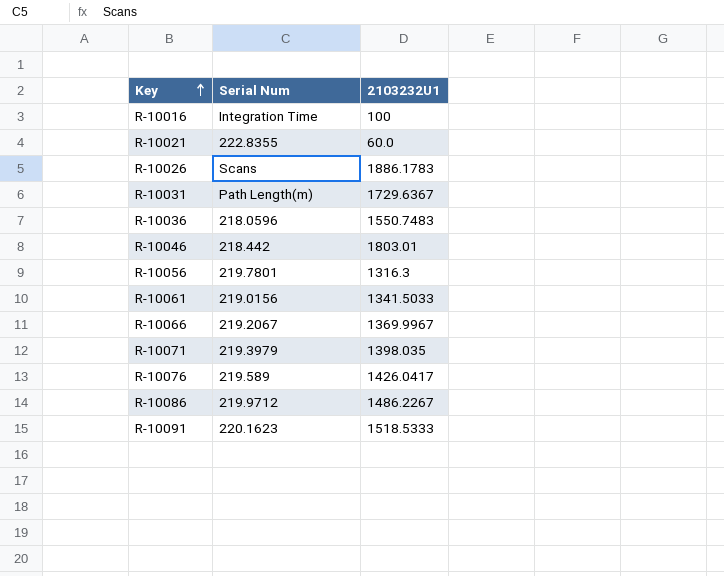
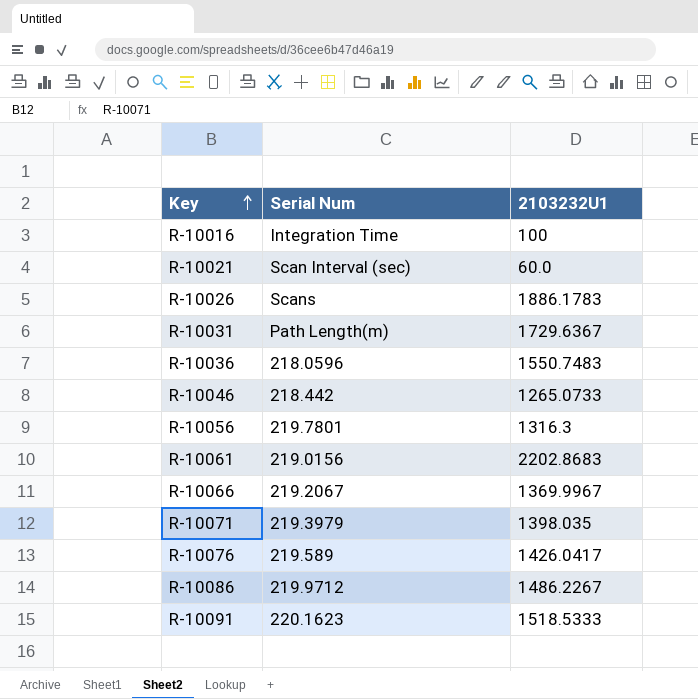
R-10021 | Serial Num: 222.8355 -> Scan Interval (sec)
R-10046 | 2103232U1: 1803.01 -> 1265.0733
R-10061 | 2103232U1: 1341.5033 -> 2202.8683

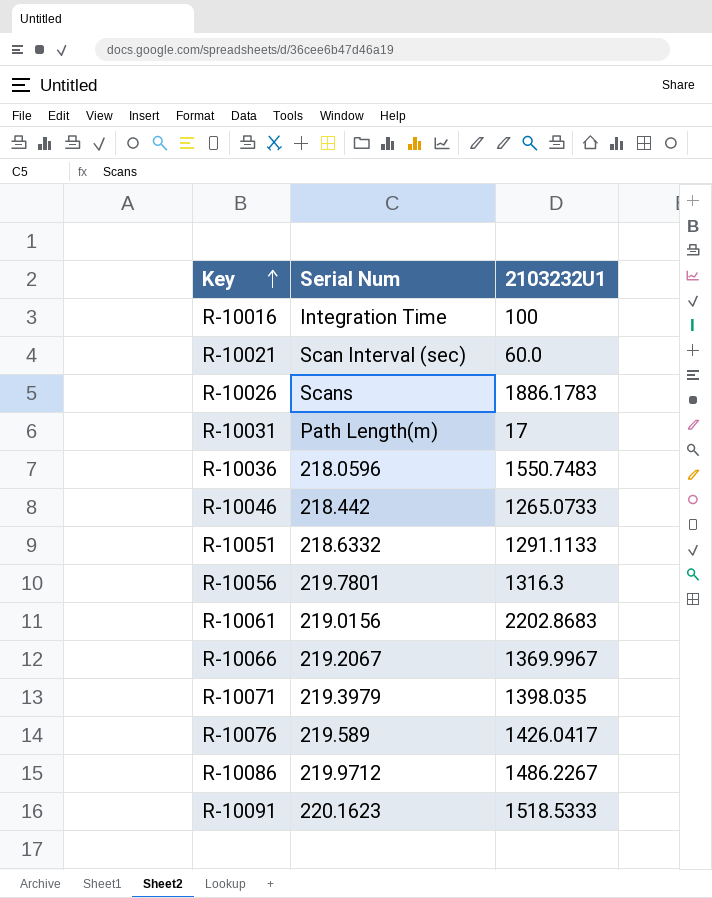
R-10031 | 2103232U1: 1729.6367 -> 17
row R-10051: none -> 218.6332 | 1291.1133

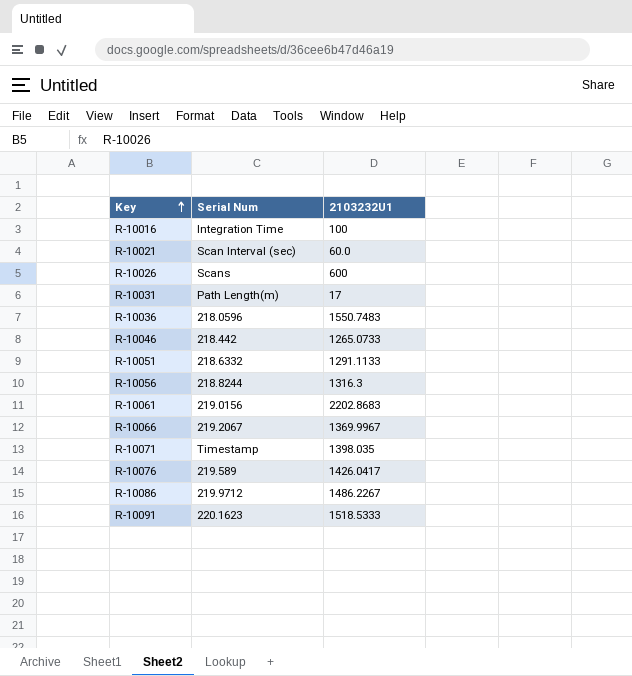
R-10026 | 2103232U1: 1886.1783 -> 600
R-10056 | Serial Num: 219.7801 -> 218.8244
R-10071 | Serial Num: 219.3979 -> Timestamp

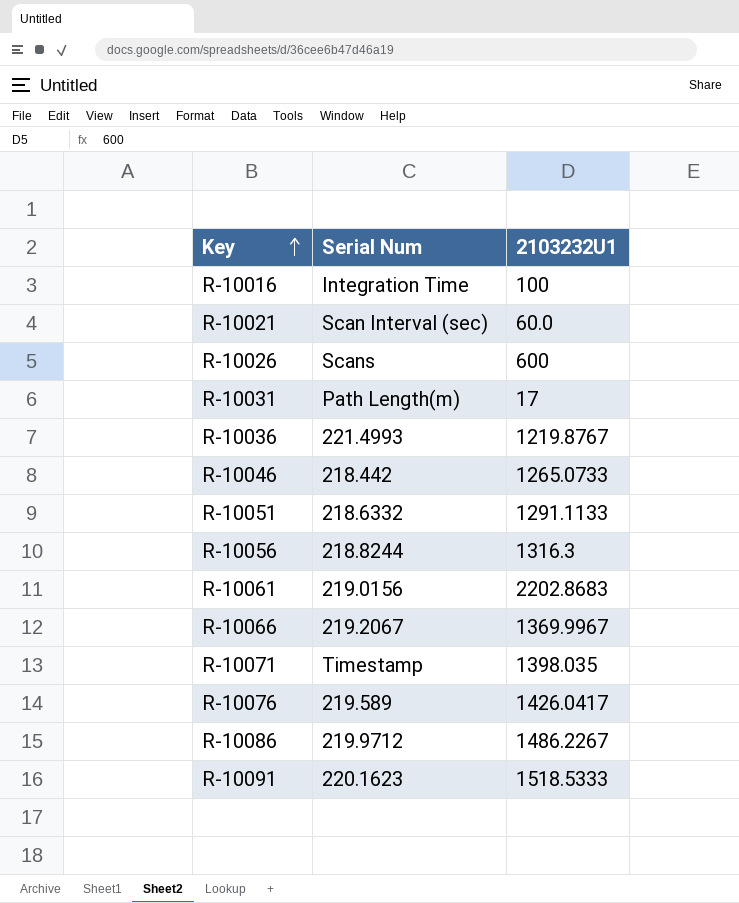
R-10036 | Serial Num: 218.0596 -> 221.4993
R-10036 | 2103232U1: 1550.7483 -> 1219.8767

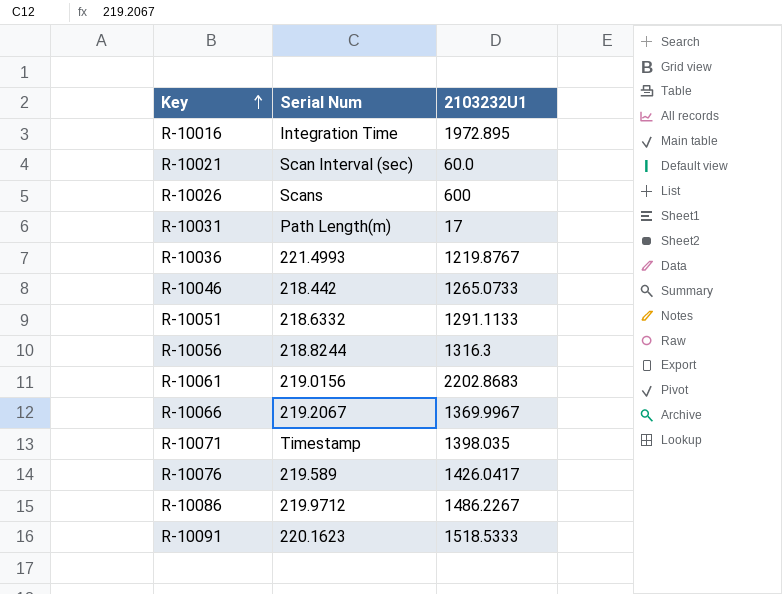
R-10016 | 2103232U1: 100 -> 1972.895

